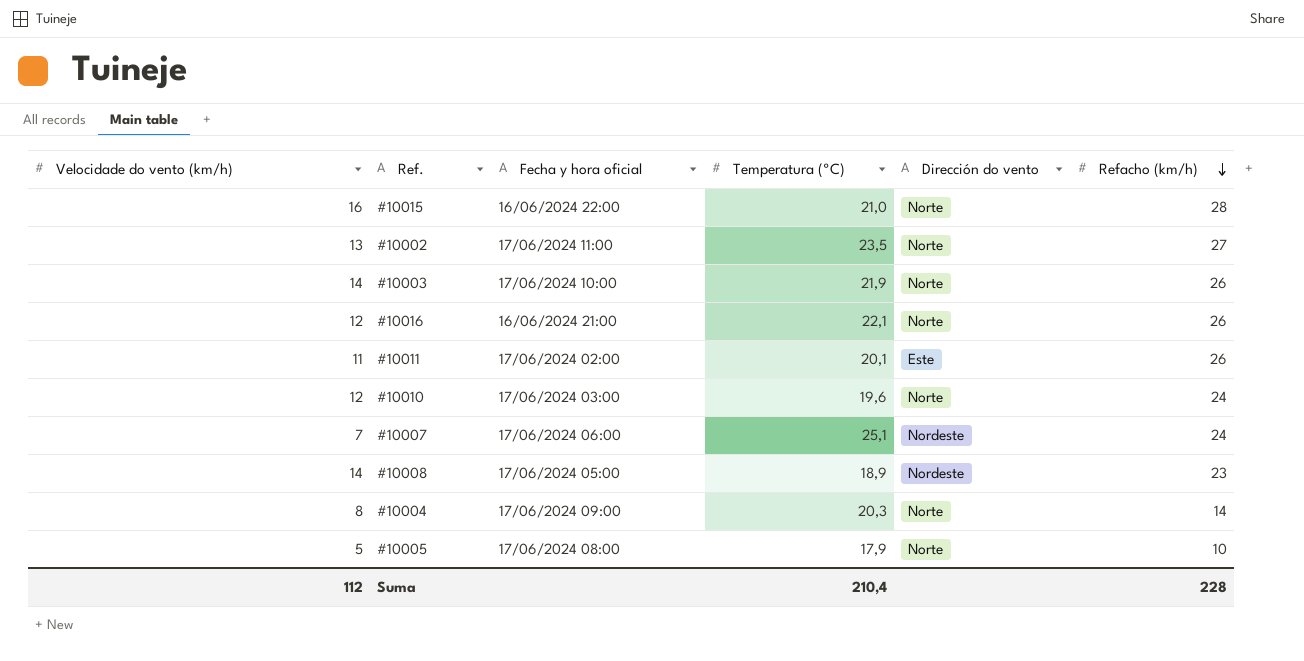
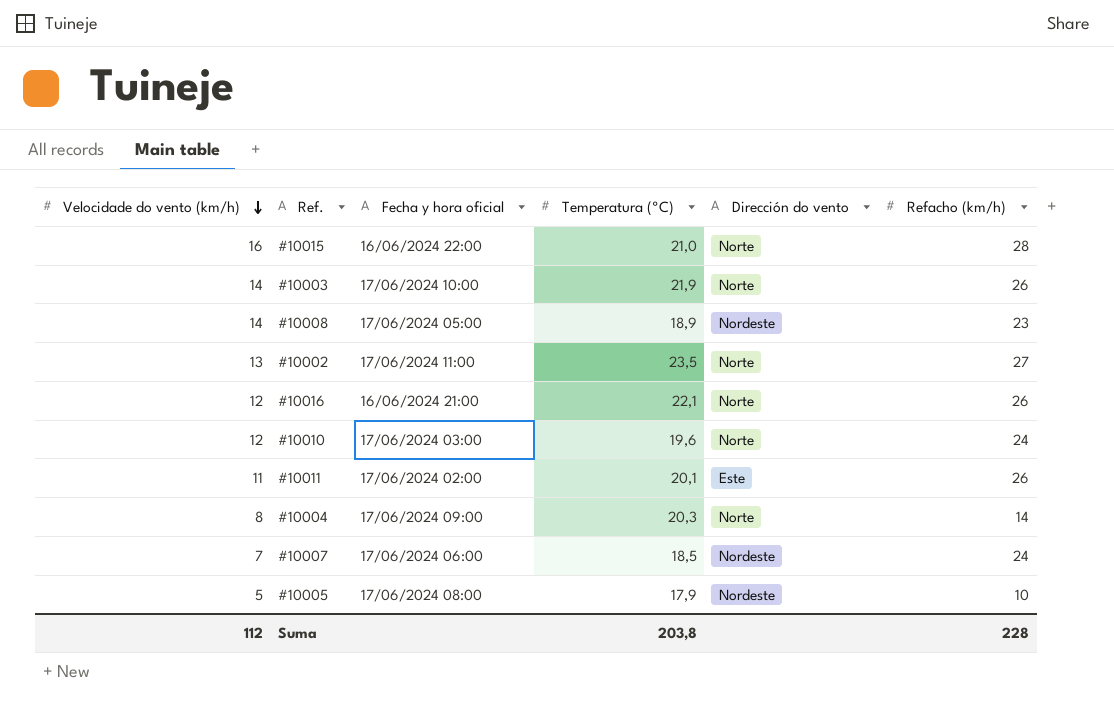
row order: Refacho (km/h) descending -> Velocidade do vento (km/h) descending
#10007 | Temperatura (ºC): 25,1 -> 18,5
#10005 | Dirección do vento: Norte -> Nordeste
Suma | Temperatura (ºC): 210,4 -> 203,8

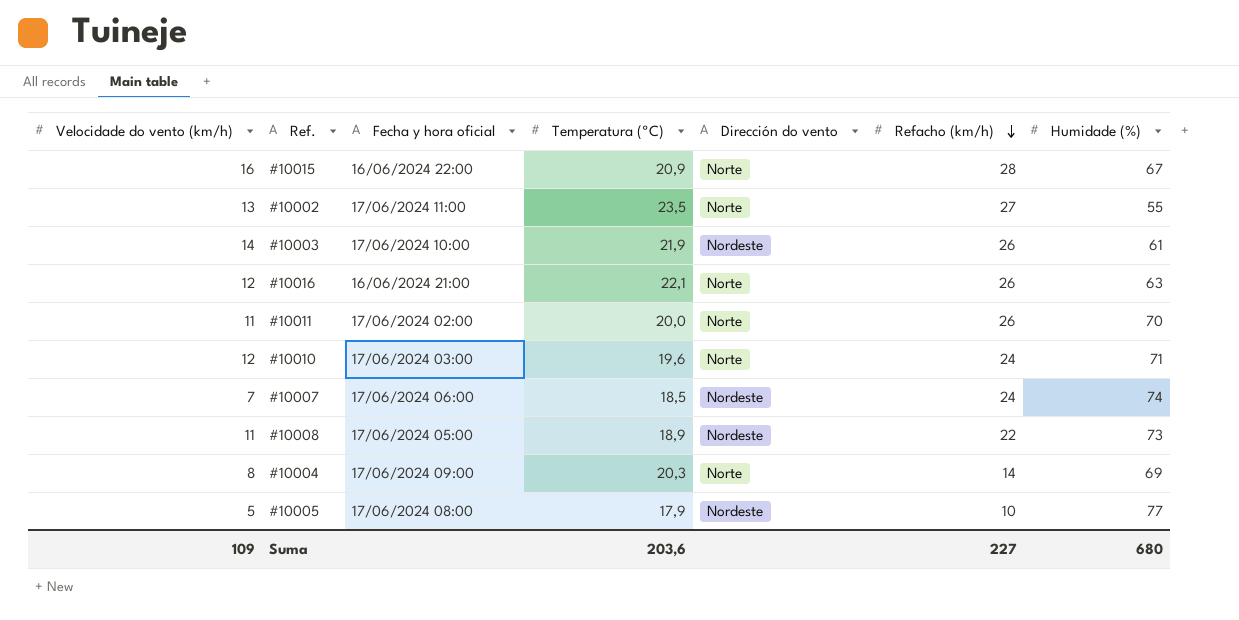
row order: Velocidade do vento (km/h) descending -> Refacho (km/h) descending
column Humidade (%) | position: none -> 7
#10015 | Temperatura (ºC): 21,0 -> 20,9
#10003 | Dirección do vento: Norte -> Nordeste
#10011 | Temperatura (ºC): 20,1 -> 20,0
#10011 | Dirección do vento: Este -> Norte
#10008 | Velocidade do vento (km/h): 14 -> 11
#10008 | Refacho (km/h): 23 -> 22
Suma | Velocidade do vento (km/h): 112 -> 109
Suma | Temperatura (ºC): 203,8 -> 203,6
Suma | Refacho (km/h): 228 -> 227

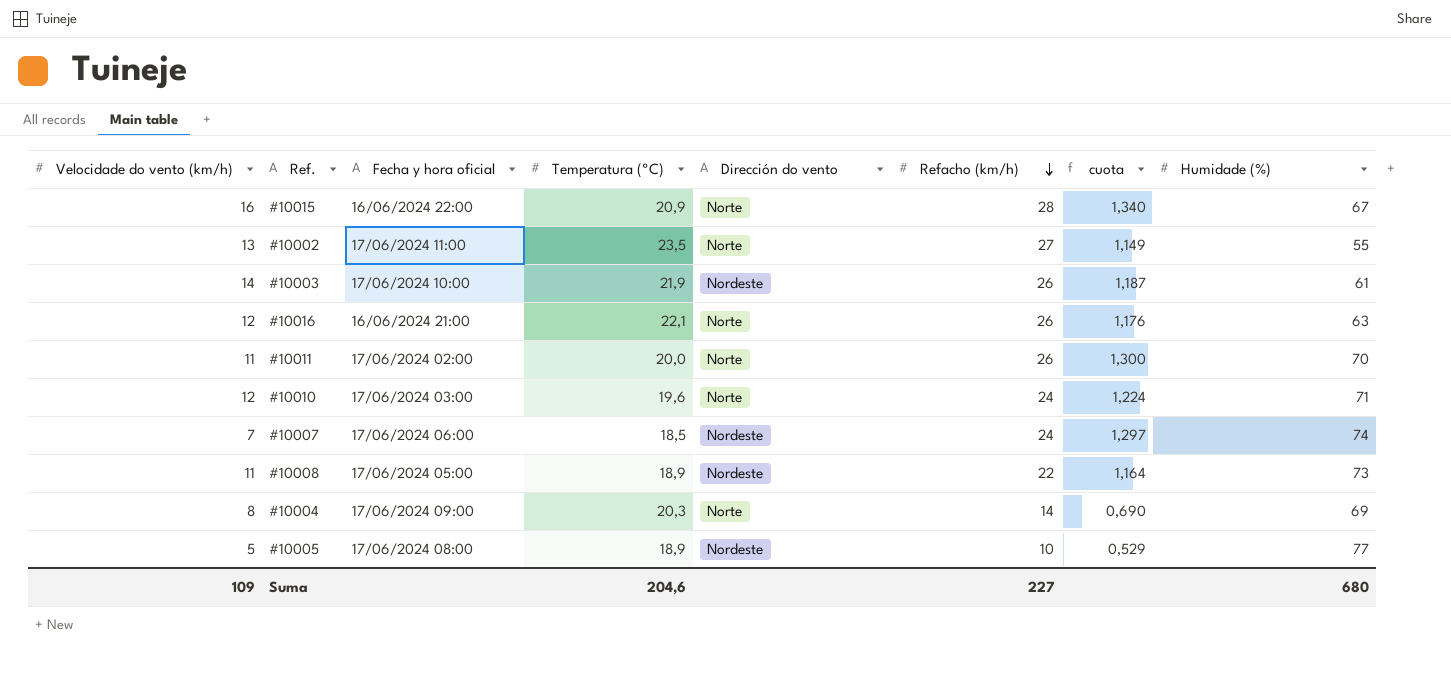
column cuota | formula: none -> [Refacho (km/h)] / [Temperatura (ºC)]
#10005 | Temperatura (ºC): 17,9 -> 18,9
Suma | Temperatura (ºC): 203,6 -> 204,6

